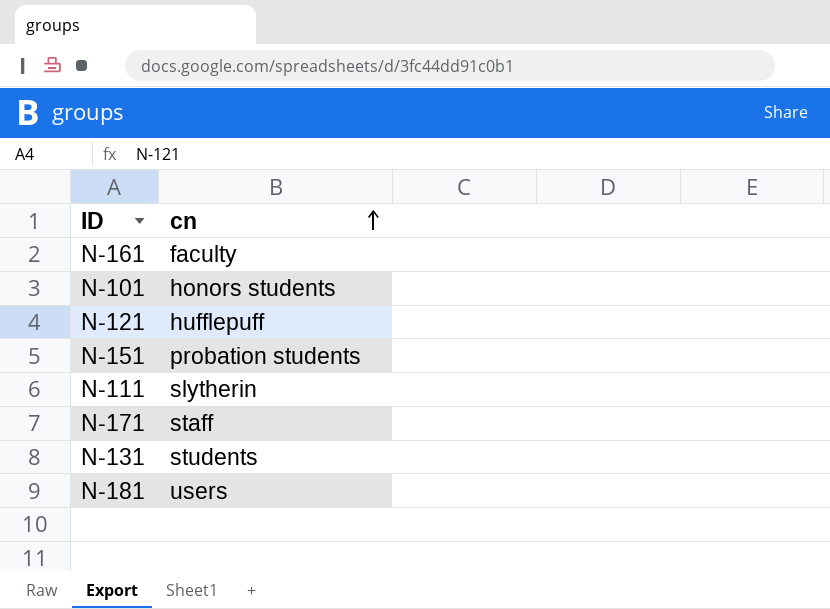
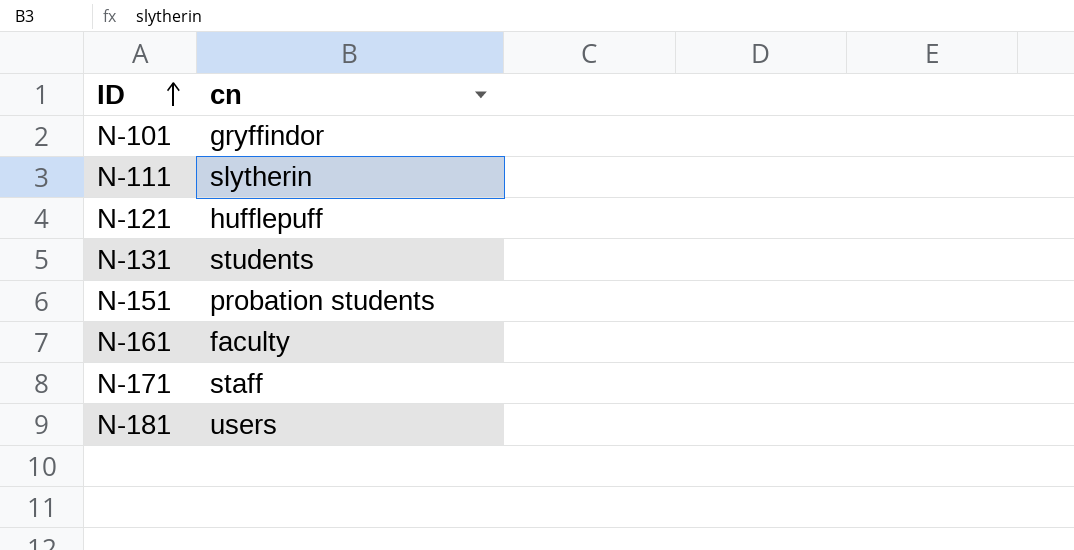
row order: cn ascending -> ID ascending
N-101 | cn: honors students -> gryffindor

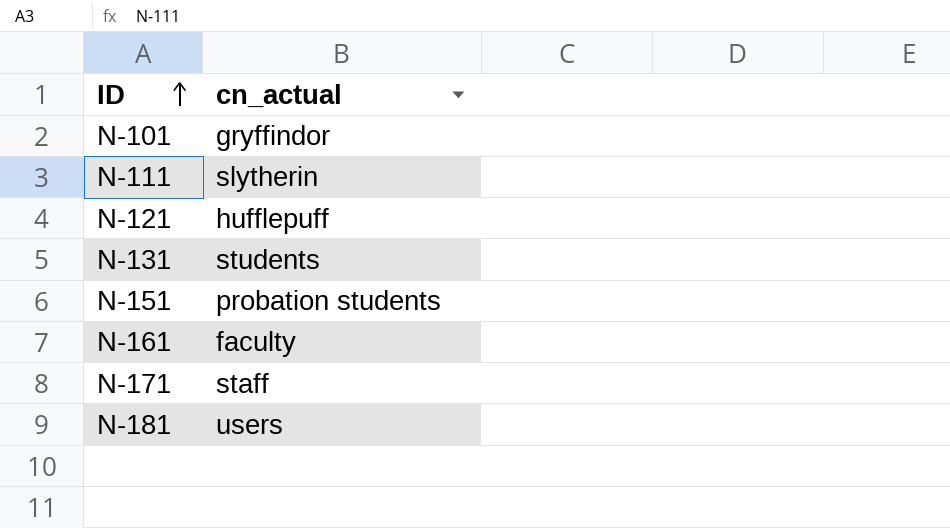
column name: cn -> cn_actual

